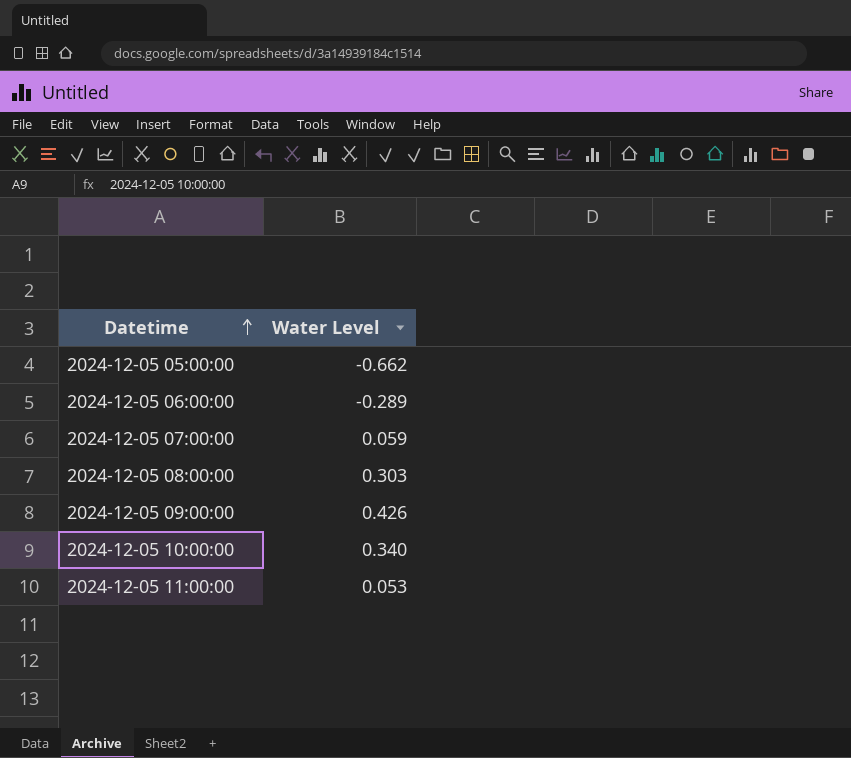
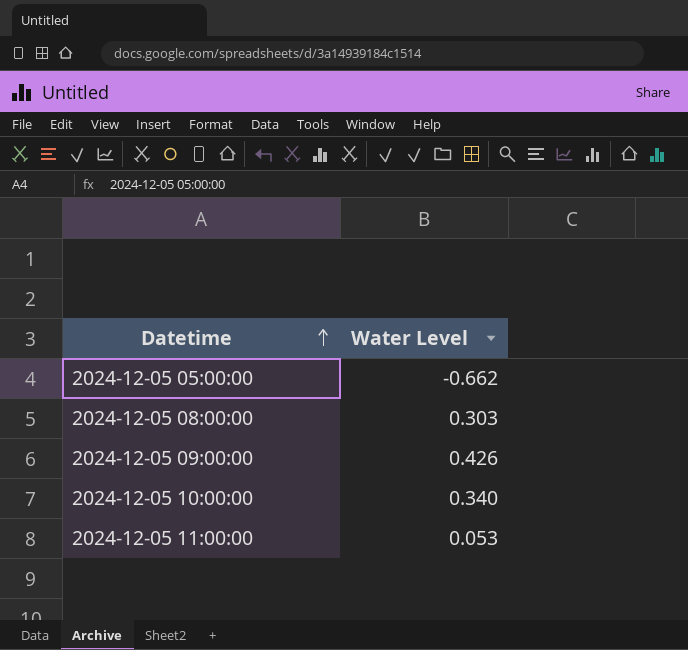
row 2024-12-05 06:00:00: -0.289 -> none
row 2024-12-05 07:00:00: 0.059 -> none

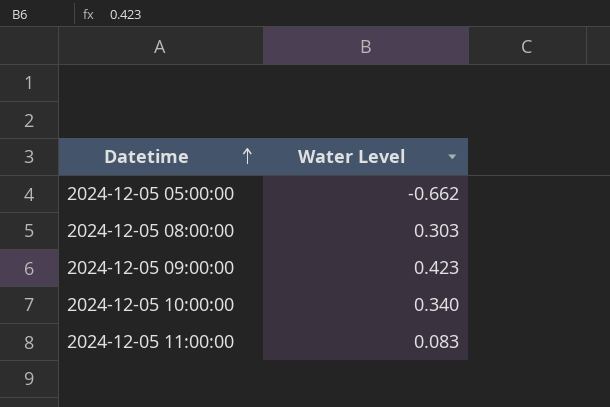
2024-12-05 09:00:00 | Water Level: 0.426 -> 0.423
2024-12-05 11:00:00 | Water Level: 0.053 -> 0.083

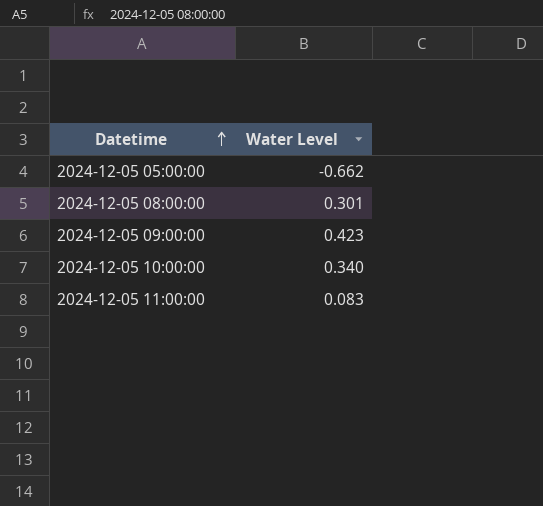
2024-12-05 08:00:00 | Water Level: 0.303 -> 0.301

